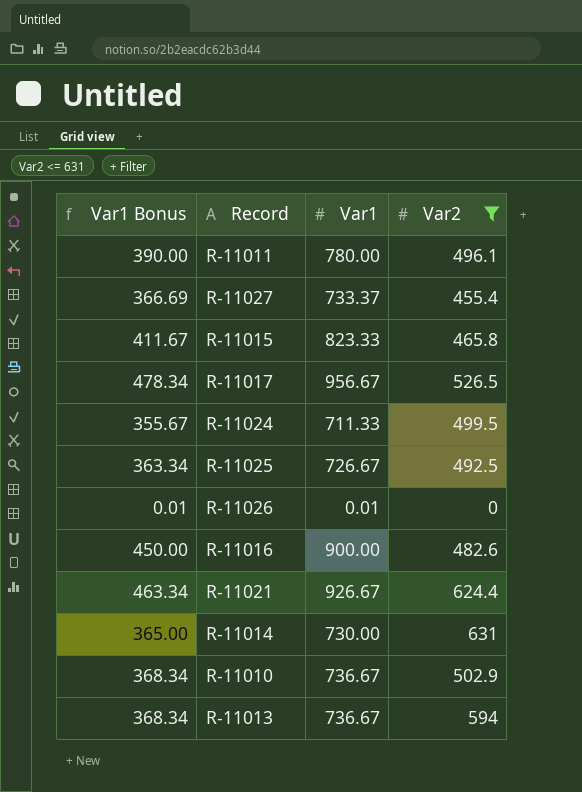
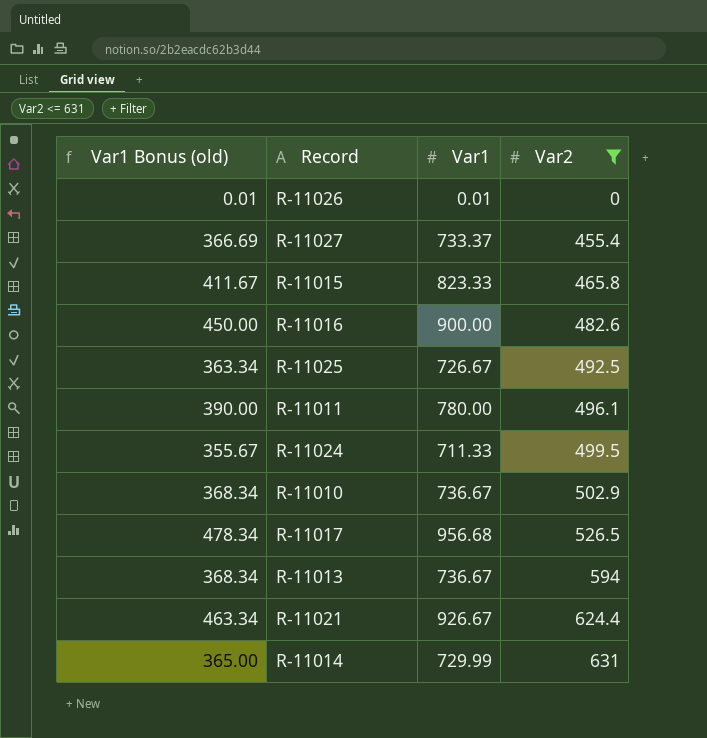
row order: none -> Var2 ascending
column name: Var1 Bonus -> Var1 Bonus (old)
R-11017 | Var1: 956.67 -> 956.68
R-11014 | Var1: 730.00 -> 729.99

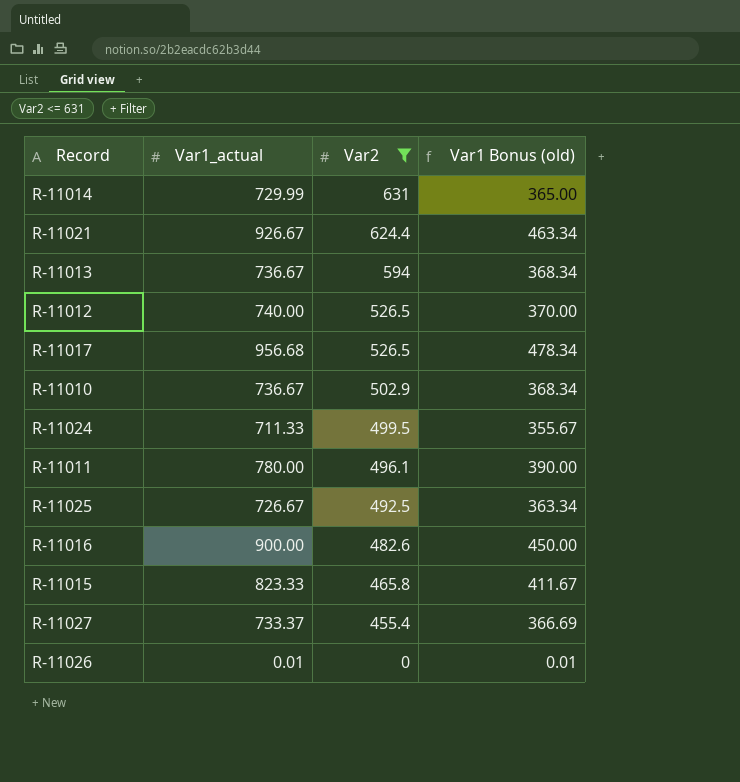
row order: Var2 ascending -> Var2 descending
column name: Var1 -> Var1_actual
column Var1 Bonus (old) | position: 1 -> 4
row R-11012: none -> 740.00 | 526.5 | 370.00

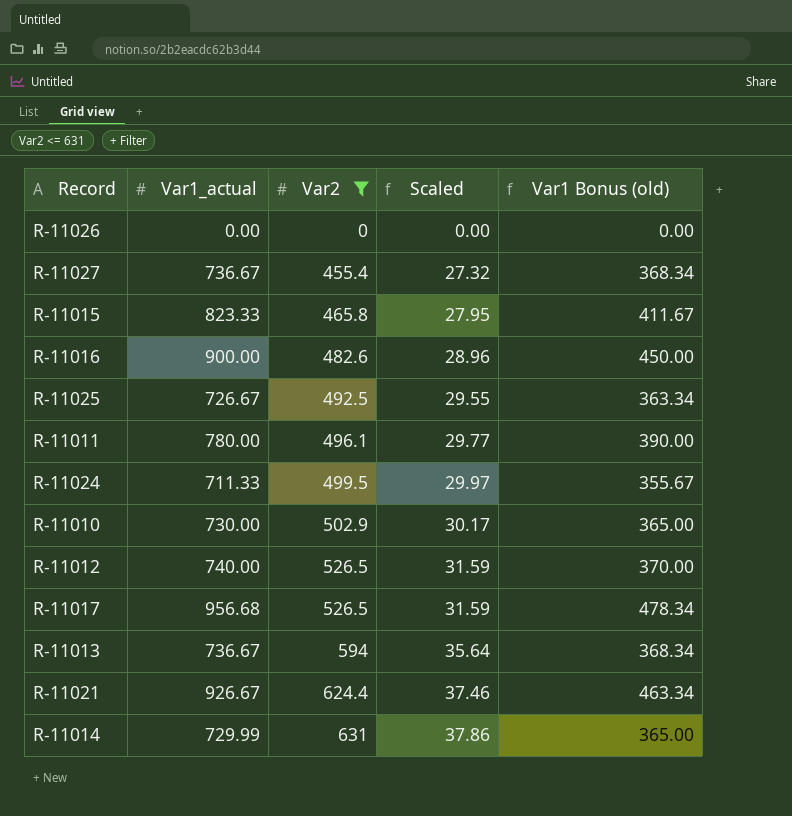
row order: Var2 descending -> Var2 ascending
column Scaled | formula: none -> [Var2] * 0.06
R-11026 | Var1_actual: 0.01 -> 0.00
R-11026 | Var1 Bonus (old): 0.01 -> 0.00
R-11027 | Var1_actual: 733.37 -> 736.67
R-11027 | Var1 Bonus (old): 366.69 -> 368.34
R-11010 | Var1_actual: 736.67 -> 730.00
R-11010 | Var1 Bonus (old): 368.34 -> 365.00

